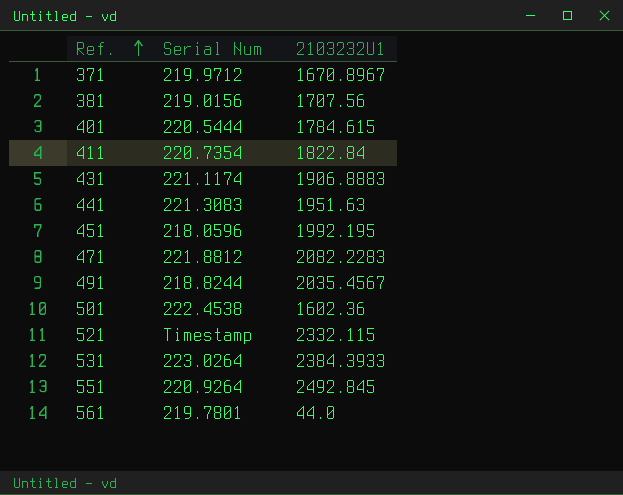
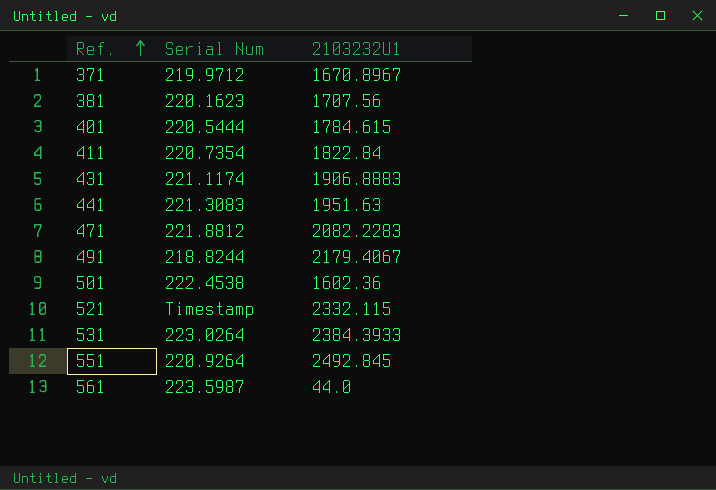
row 451: 218.0596 | 1992.195 -> none
381 | Serial Num: 219.0156 -> 220.1623
491 | 2103232U1: 2035.4567 -> 2179.4067
561 | Serial Num: 219.7801 -> 223.5987

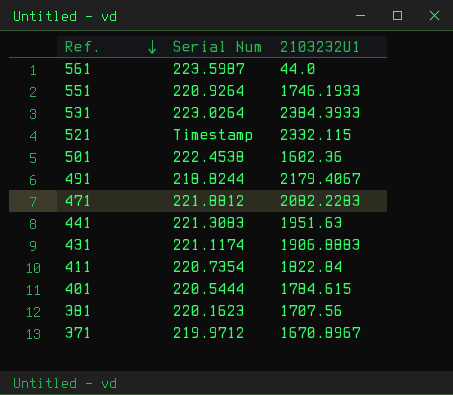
row order: Ref. ascending -> Ref. descending
551 | 2103232U1: 2492.845 -> 1746.1933

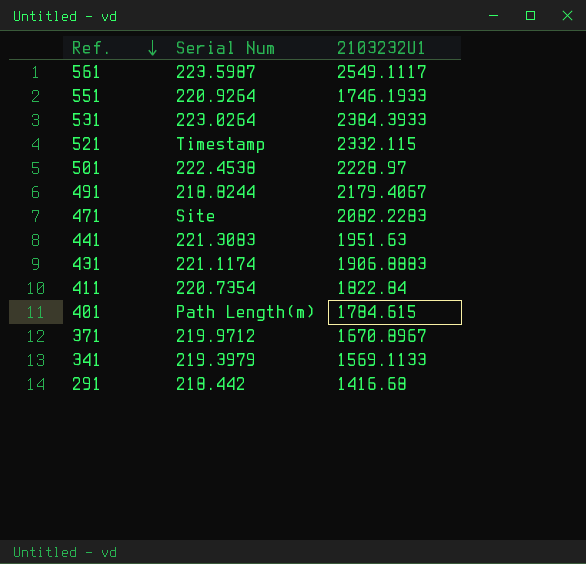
row 381: 220.1623 | 1707.56 -> none
561 | 2103232U1: 44.0 -> 2549.1117
501 | 2103232U1: 1602.36 -> 2228.97
471 | Serial Num: 221.8812 -> Site
401 | Serial Num: 220.5444 -> Path Length(m)
row 341: none -> 219.3979 | 1569.1133
row 291: none -> 218.442 | 1416.68

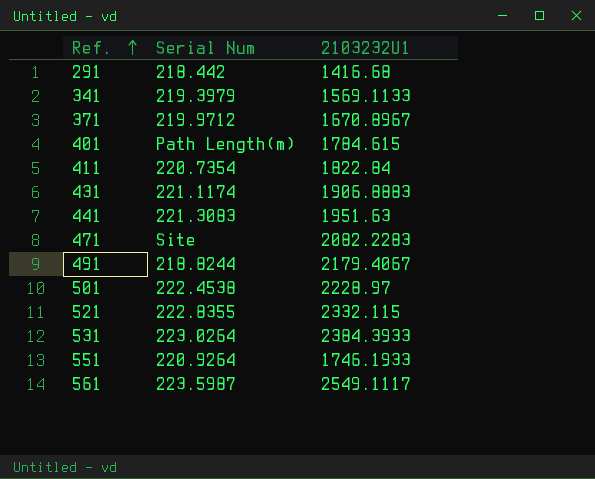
row order: Ref. descending -> Ref. ascending
521 | Serial Num: Timestamp -> 222.8355

